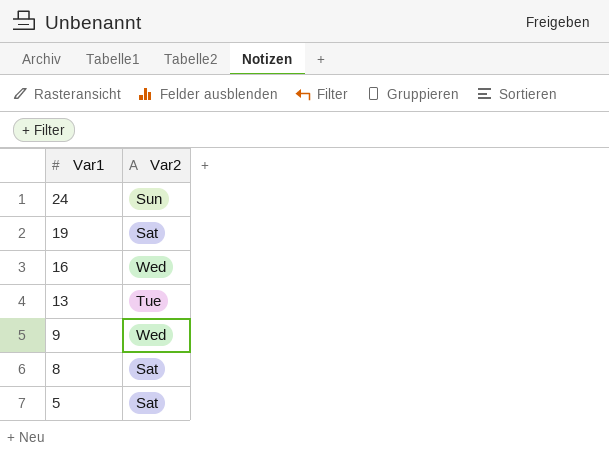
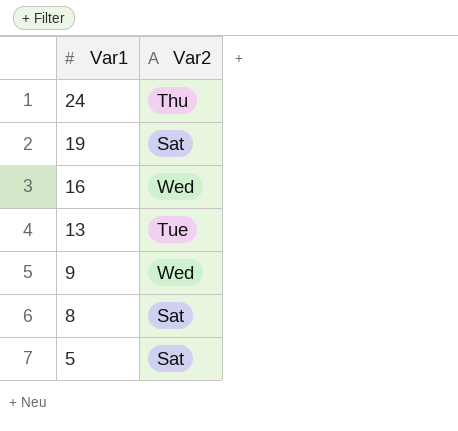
24 | Var2: Sun -> Thu

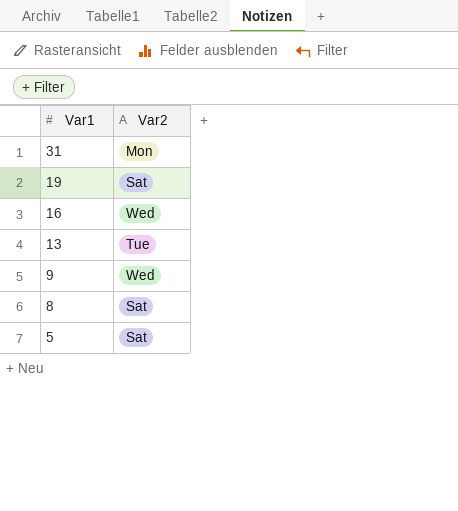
row 24: Thu -> none
row 31: none -> Mon

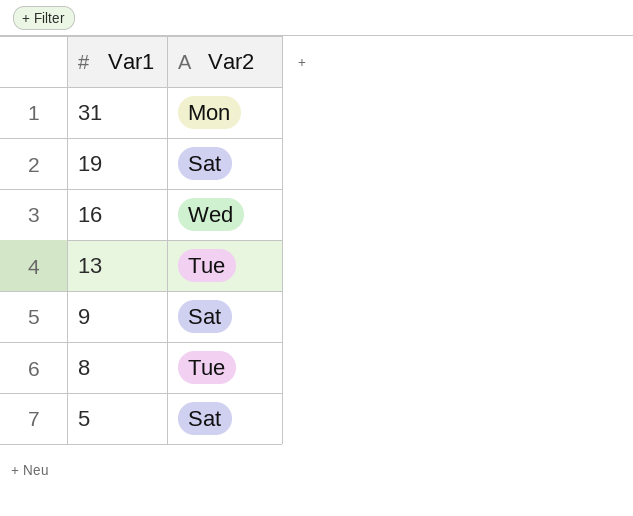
9 | Var2: Wed -> Sat
8 | Var2: Sat -> Tue

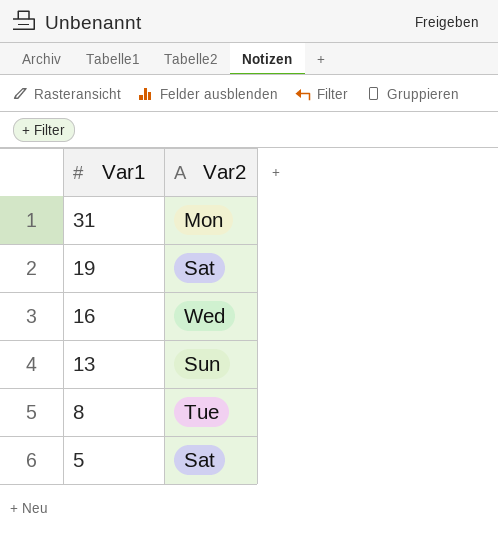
row 9: Sat -> none
13 | Var2: Tue -> Sun

